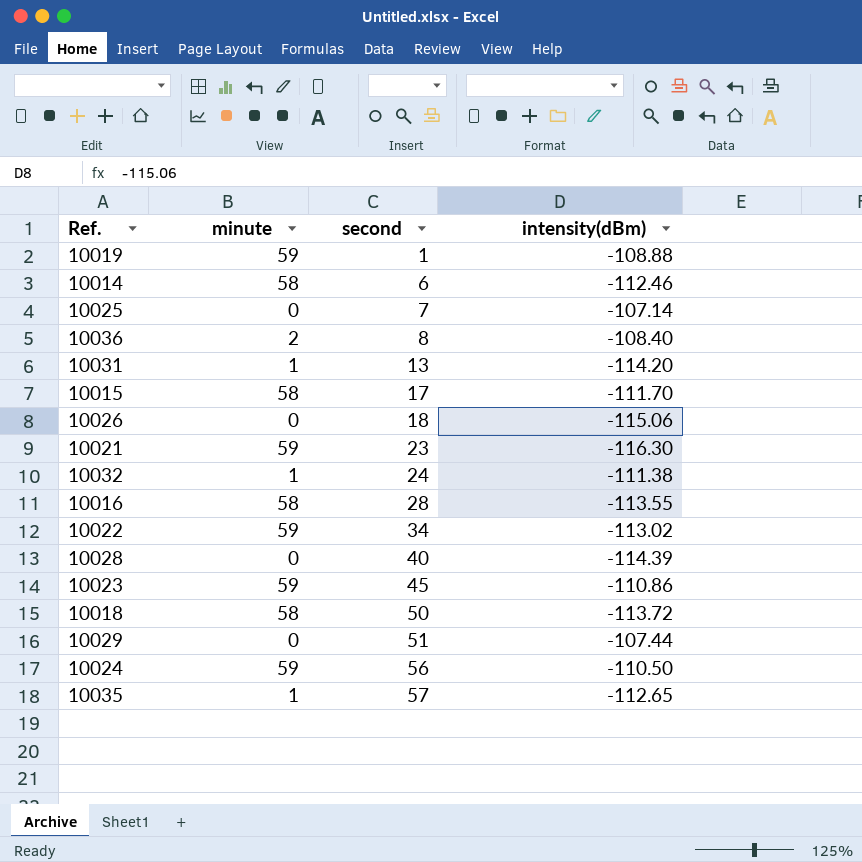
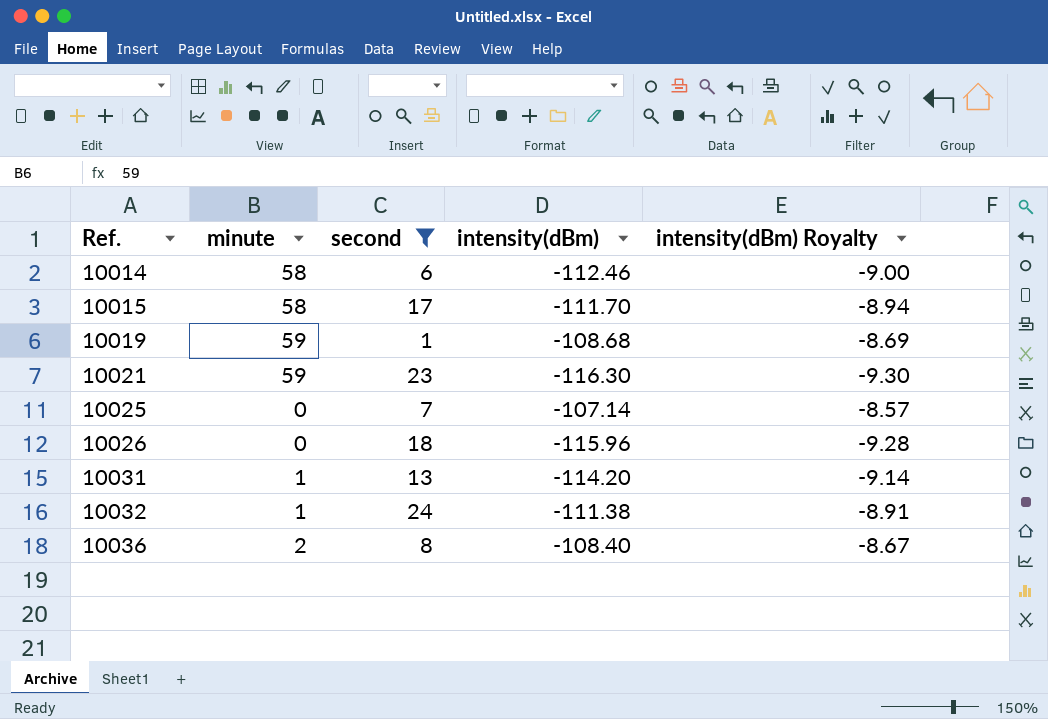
filter: none -> second <= 24
row order: second ascending -> Ref. ascending
column intensity(dBm) Royalty | formula: none -> [intensity(dBm)] * 0.08
10019 | intensity(dBm): -108.88 -> -108.68
10026 | intensity(dBm): -115.06 -> -115.96

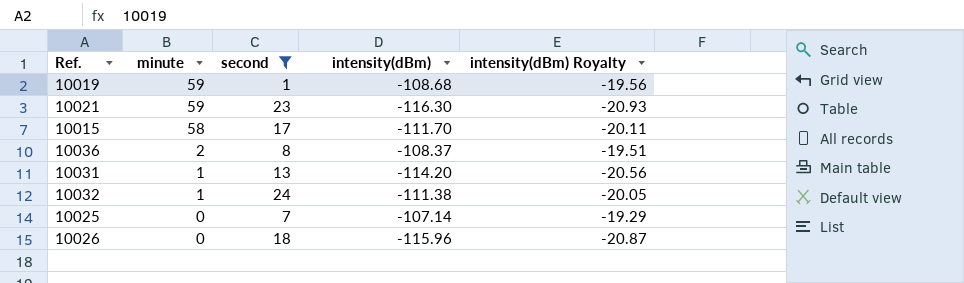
row order: Ref. ascending -> minute descending
column intensity(dBm) Royalty | formula: [intensity(dBm)] * 0.08 -> [intensity(dBm)] * 0.18
row 10014: 58 | 6 | -112.46 | -9.00 -> none
10036 | intensity(dBm): -108.40 -> -108.37

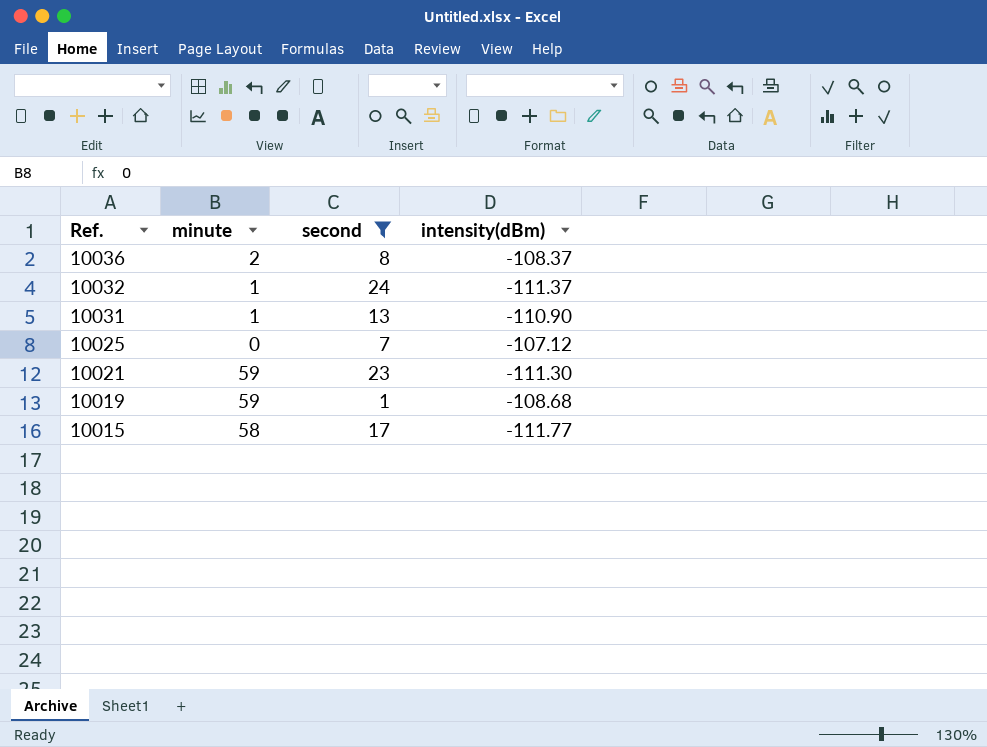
row order: minute descending -> Ref. descending
column intensity(dBm) Royalty | formula: [intensity(dBm)] * 0.18 -> none
row 10026: 0 | 18 | -115.96 | -20.87 -> none
10032 | intensity(dBm): -111.38 -> -111.37
10031 | intensity(dBm): -114.20 -> -110.90
10025 | intensity(dBm): -107.14 -> -107.12
10021 | intensity(dBm): -116.30 -> -111.30
10015 | intensity(dBm): -111.70 -> -111.77

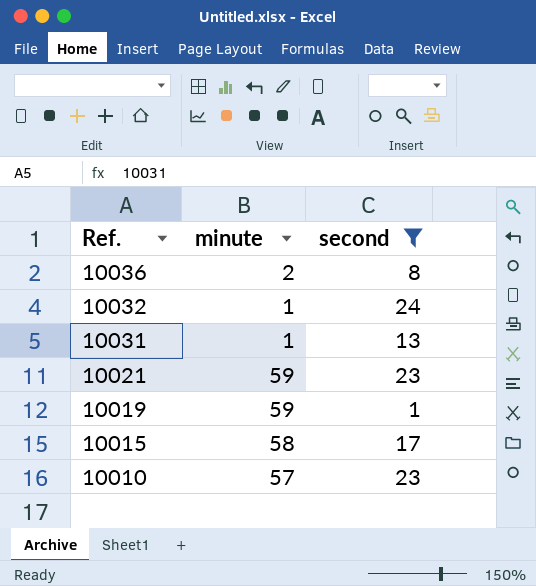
column intensity(dBm) | position: 4 -> none
row 10025: 0 | 7 | -107.12 -> none
row 10010: none -> 57 | 23

